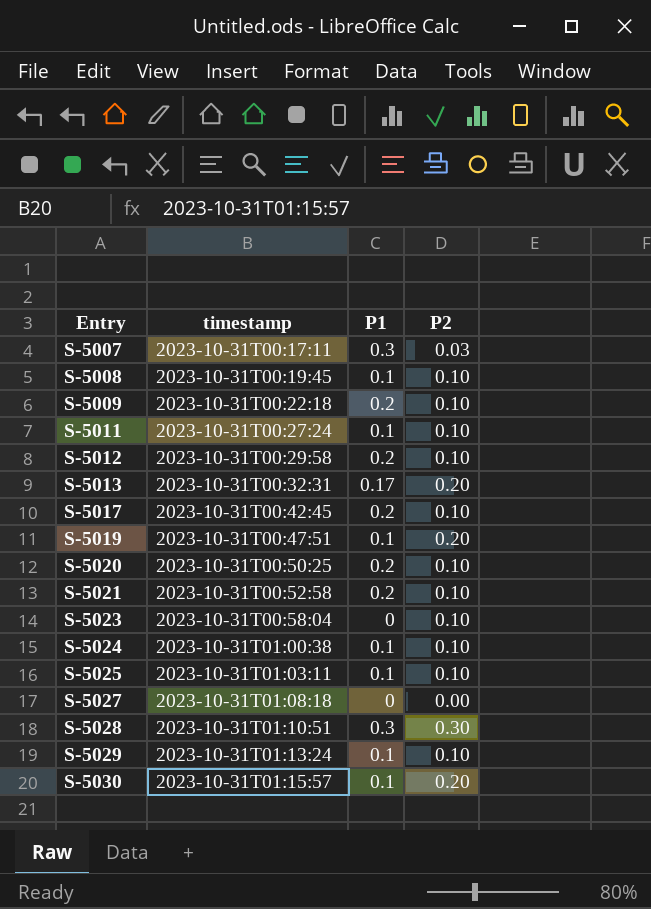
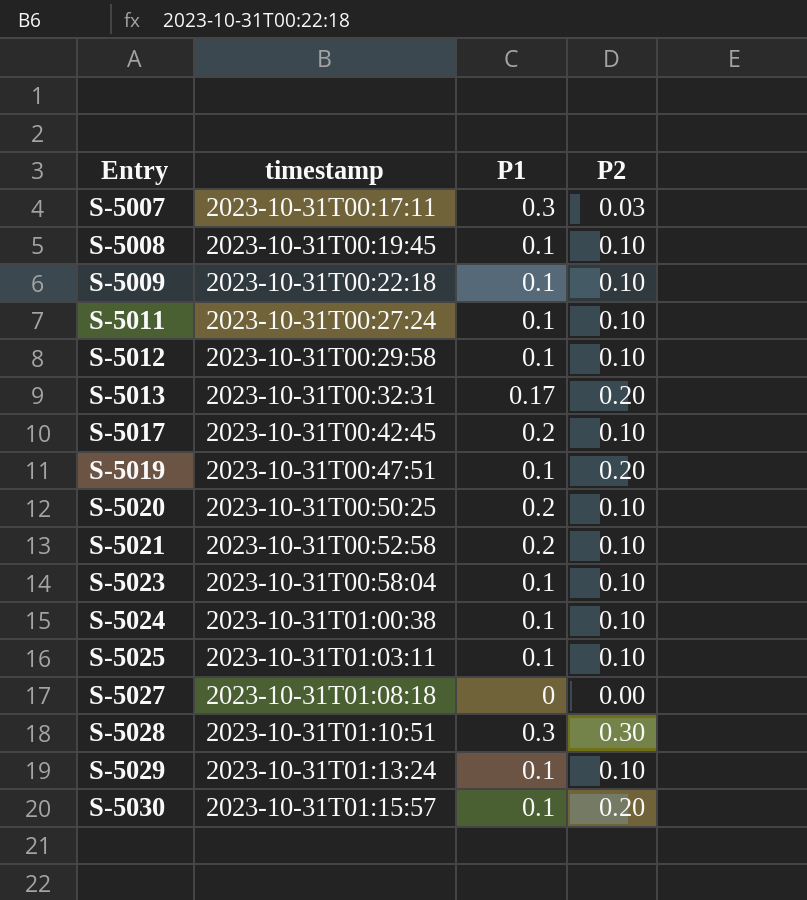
S-5009 | P1: 0.2 -> 0.1
S-5012 | P1: 0.2 -> 0.1
S-5023 | P1: 0 -> 0.1

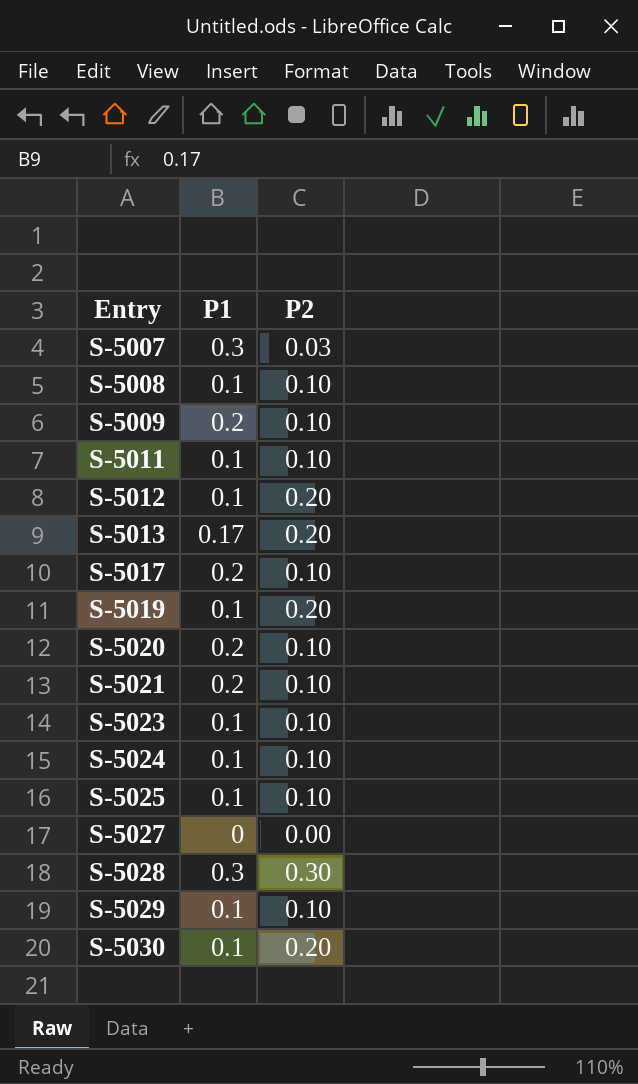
column timestamp | position: 2 -> none
S-5009 | P1: 0.1 -> 0.2
S-5012 | P2: 0.10 -> 0.20

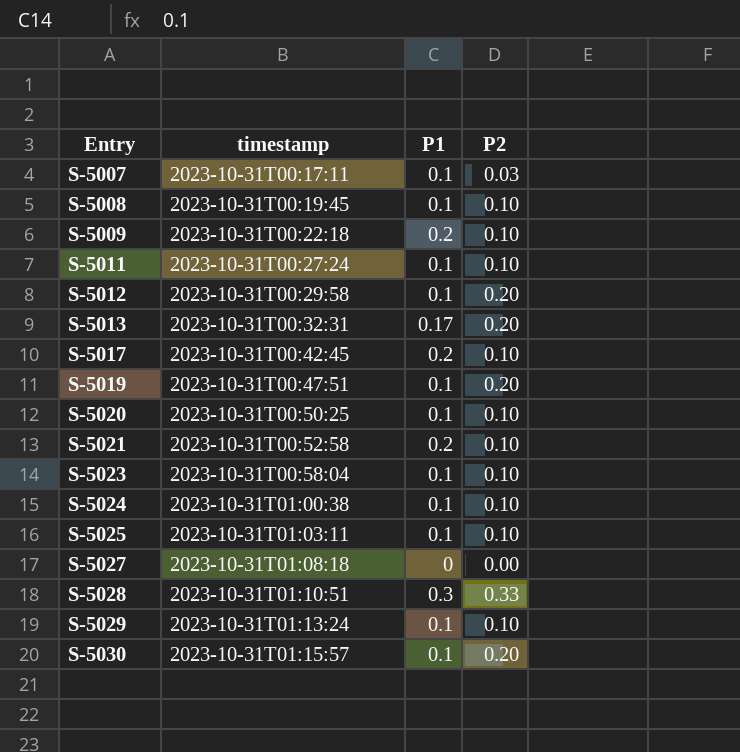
column timestamp | position: none -> 2
S-5007 | P1: 0.3 -> 0.1
S-5020 | P1: 0.2 -> 0.1
S-5028 | P2: 0.30 -> 0.33

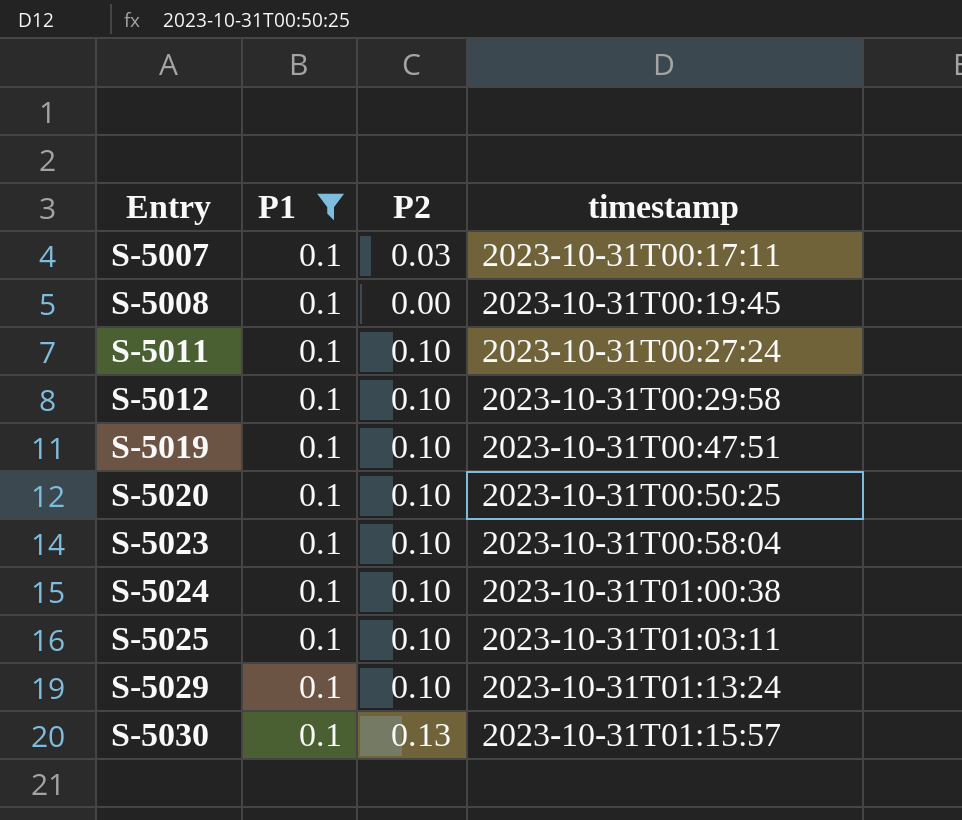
filter: none -> P1 = 0.1
column timestamp | position: 2 -> 4
S-5008 | P2: 0.10 -> 0.00
S-5012 | P2: 0.20 -> 0.10
S-5019 | P2: 0.20 -> 0.10
S-5030 | P2: 0.20 -> 0.13

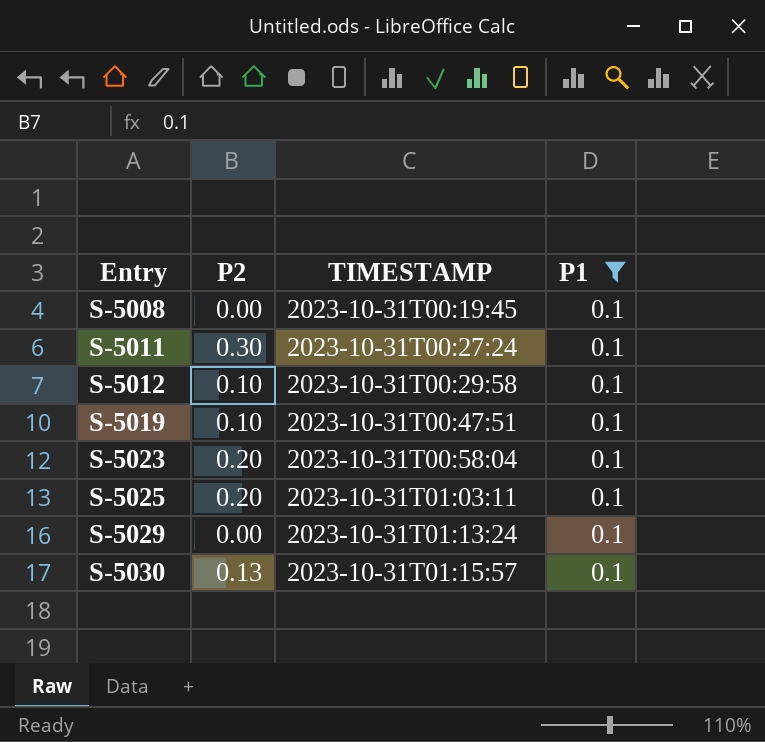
column name: timestamp -> TIMESTAMP
column P1 | position: 2 -> 4
row S-5007: 0.1 | 0.03 | 2023-10-31T00:17:11 -> none
row S-5020: 0.1 | 0.10 | 2023-10-31T00:50:25 -> none
row S-5024: 0.1 | 0.10 | 2023-10-31T01:00:38 -> none
S-5011 | P2: 0.10 -> 0.30
S-5023 | P2: 0.10 -> 0.20
S-5025 | P2: 0.10 -> 0.20
S-5029 | P2: 0.10 -> 0.00

